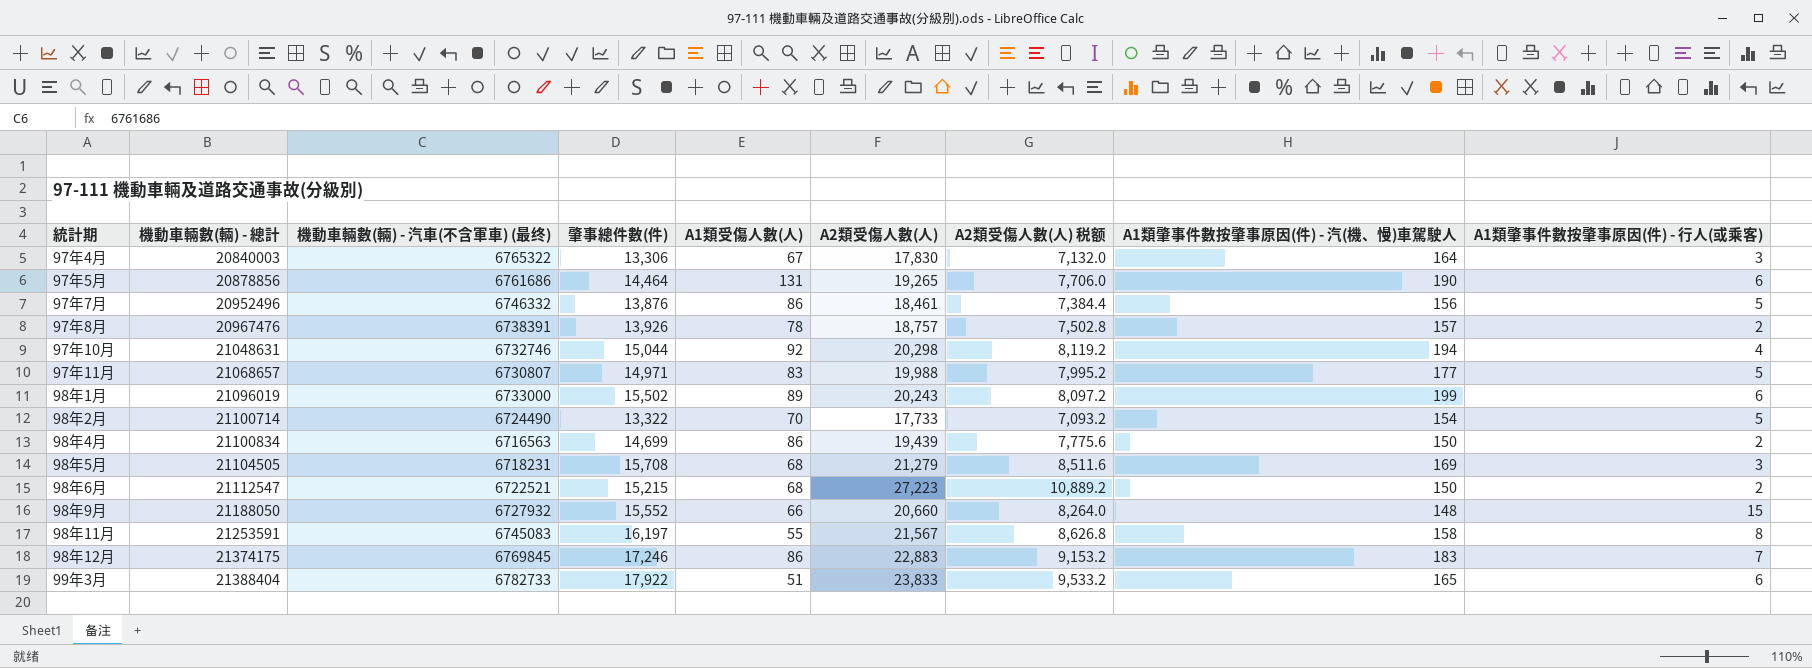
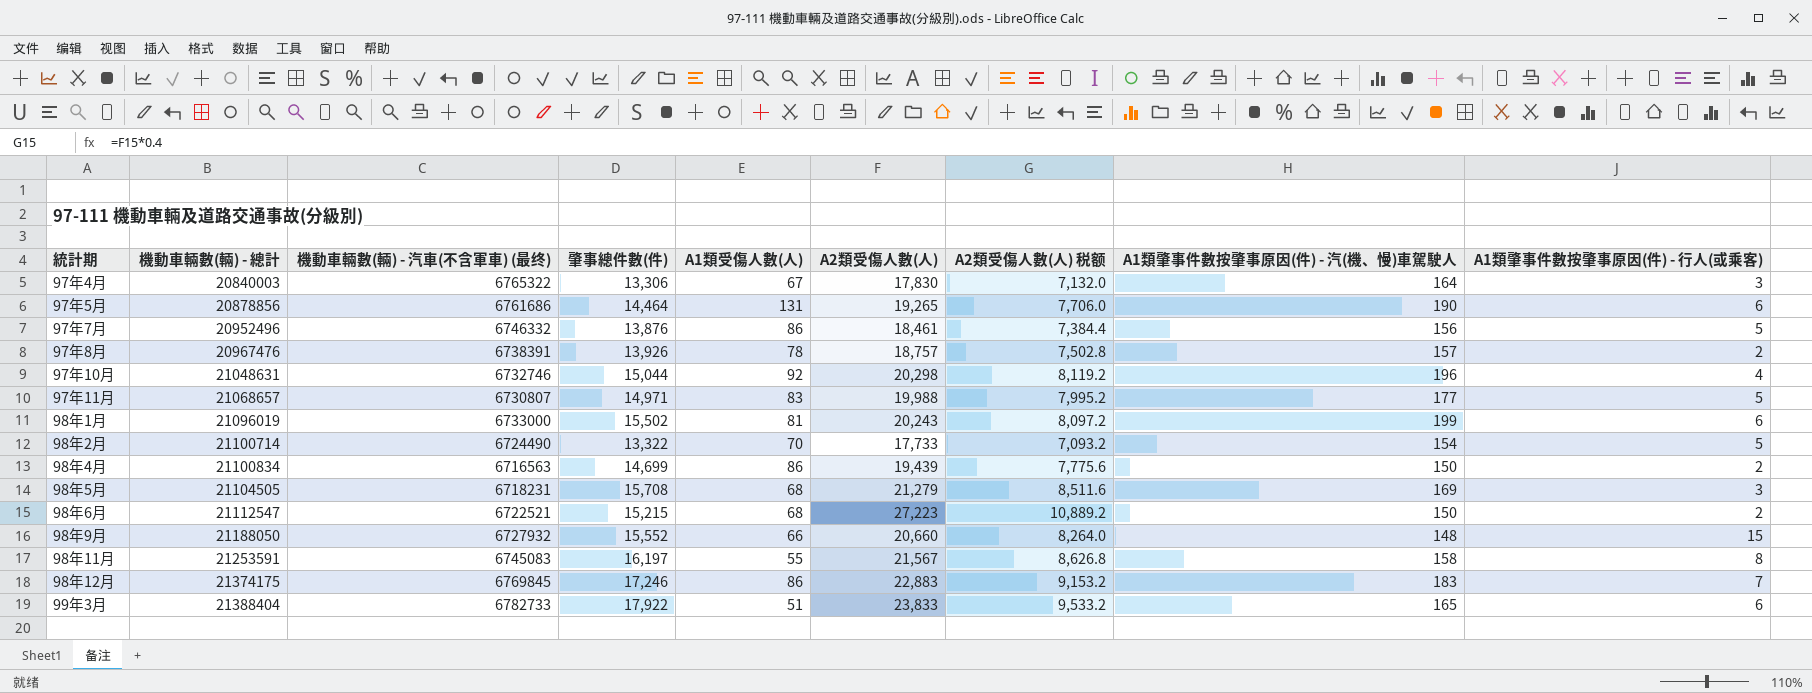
97年10月 | A1類肇事件數按肇事原因(件) - 汽(機、慢)車駕駛人: 194 -> 196
98年1月 | A1類受傷人數(人): 89 -> 81

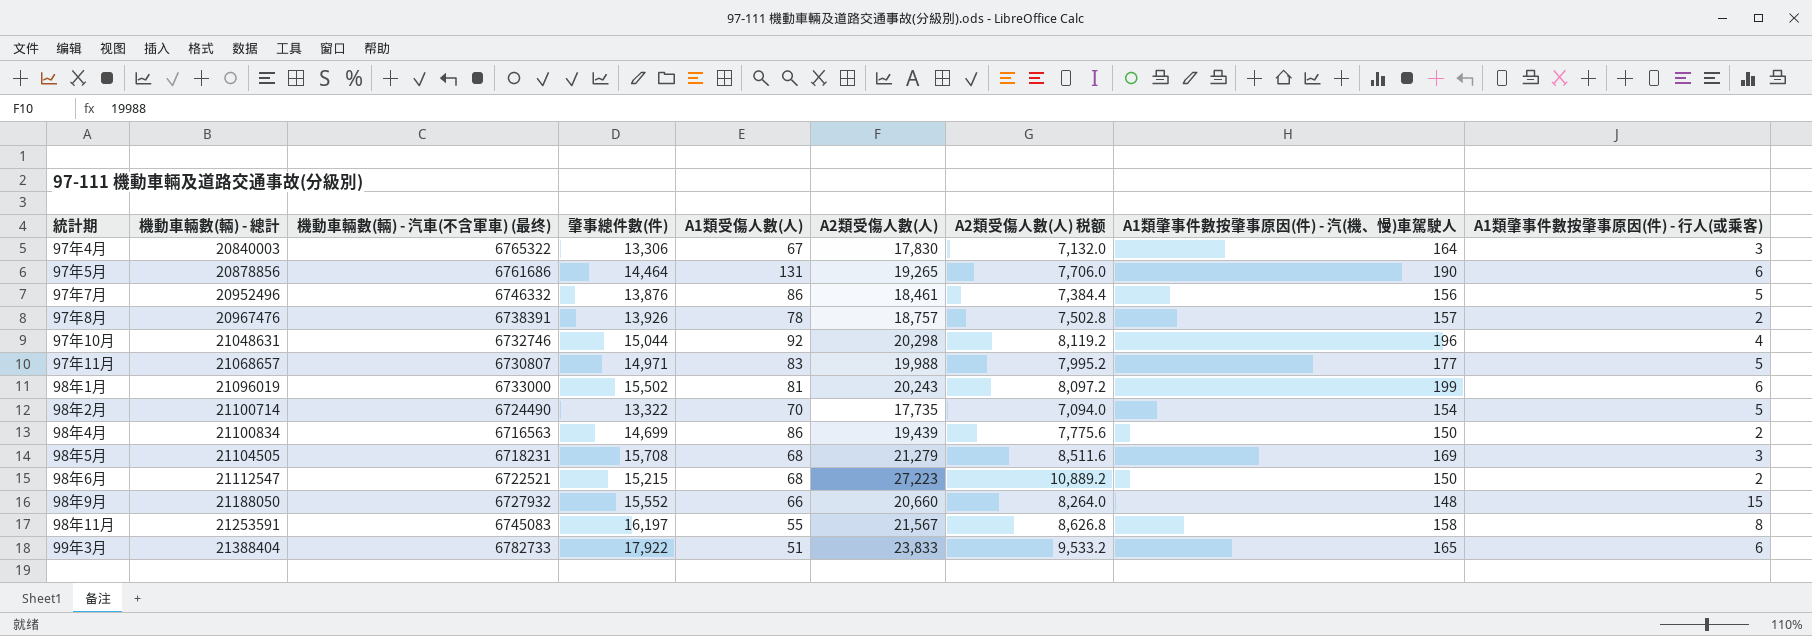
row 98年12月: 21374175 | 6769845 | 17,246 | 86 | 22,883 | 9,153.2 | 183 | 7 -> none
98年2月 | A2類受傷人數(人): 17,733 -> 17,735
98年2月 | A2類受傷人數(人) 税额: 7,093.2 -> 7,094.0

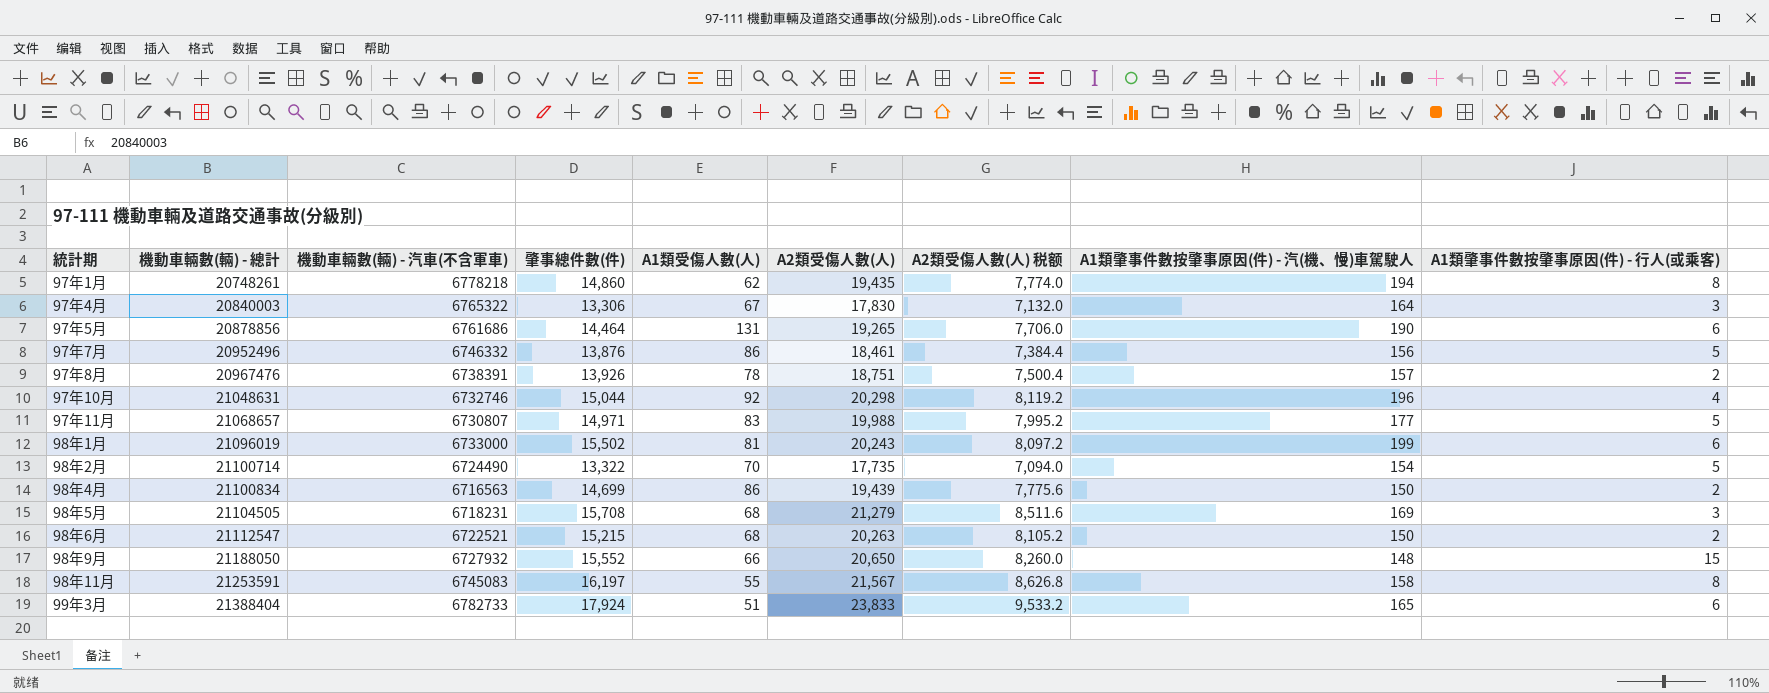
column name: 機動車輛數(輛) - 汽車(不含軍車) (最终) -> 機動車輛數(輛) - 汽車(不含軍車)
row 97年1月: none -> 20748261 | 6778218 | 14,860 | 62 | 19,435 | 7,774.0 | 194 | 8
97年8月 | A2類受傷人數(人): 18,757 -> 18,751
97年8月 | A2類受傷人數(人) 税额: 7,502.8 -> 7,500.4
98年6月 | A2類受傷人數(人): 27,223 -> 20,263
98年6月 | A2類受傷人數(人) 税额: 10,889.2 -> 8,105.2
98年9月 | A2類受傷人數(人): 20,660 -> 20,650
98年9月 | A2類受傷人數(人) 税额: 8,264.0 -> 8,260.0
99年3月 | 肇事總件數(件): 17,922 -> 17,924

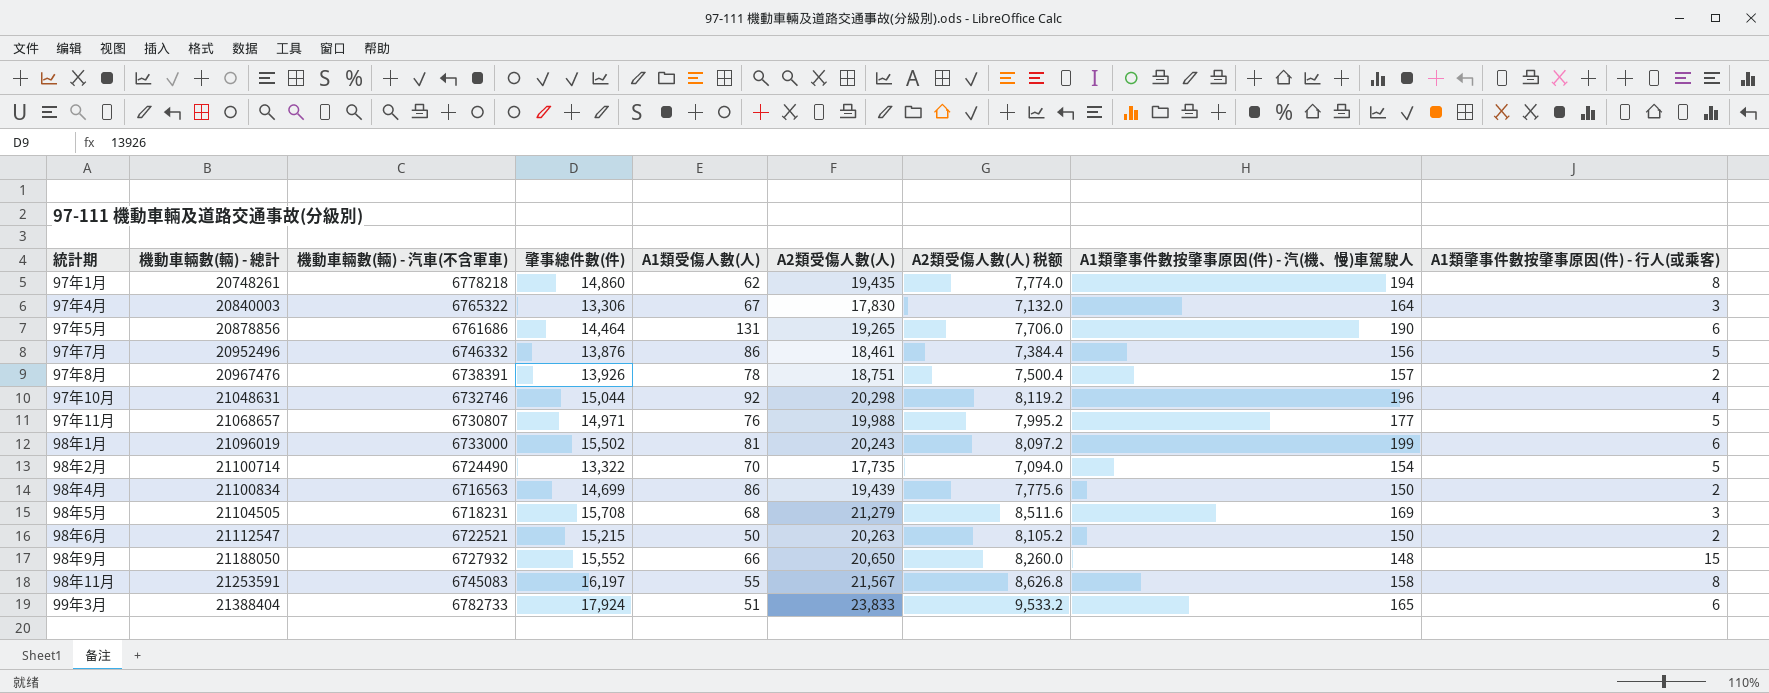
97年11月 | A1類受傷人數(人): 83 -> 76
98年6月 | A1類受傷人數(人): 68 -> 50

